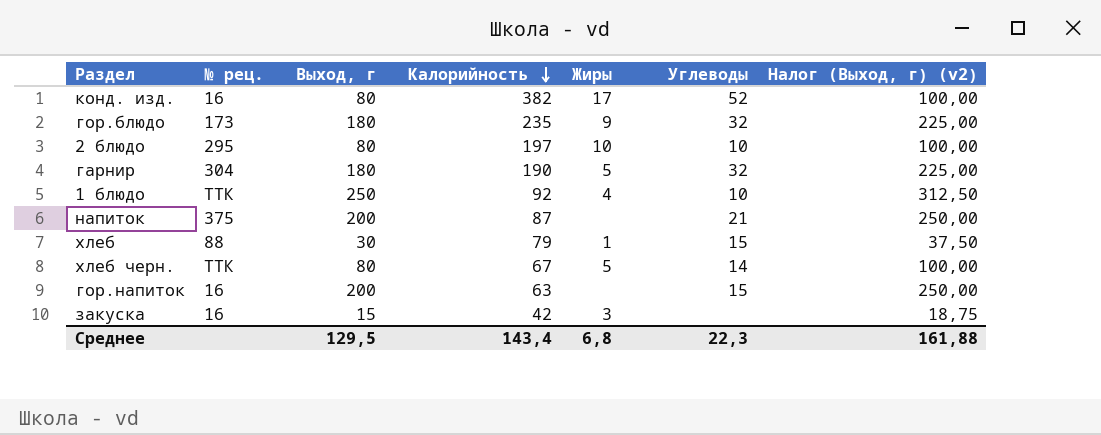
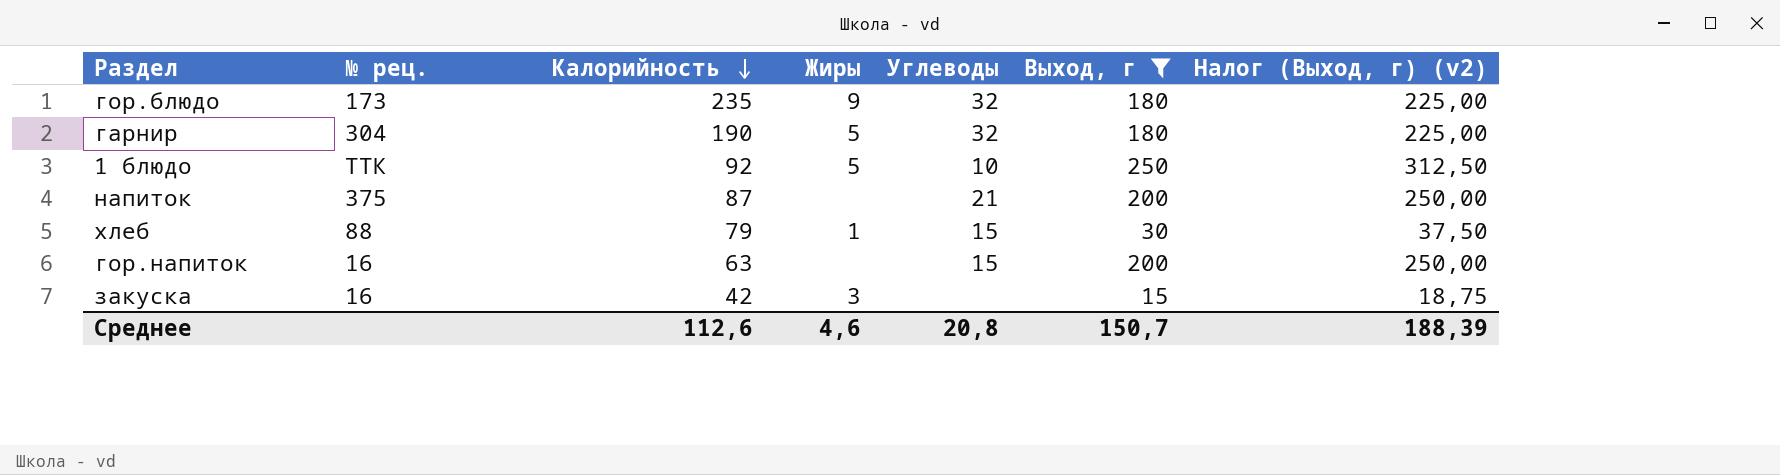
filter: none -> Выход, г != 80
column Выход, г | position: 3 -> 6
1 блюдо | Жиры: 4 -> 5
Среднее | Калорийность: 143,4 -> 112,6
Среднее | Жиры: 6,8 -> 4,6
Среднее | Углеводы: 22,3 -> 20,8
Среднее | Выход, г: 129,5 -> 150,7
Среднее | Налог (Выход, г) (v2): 161,88 -> 188,39

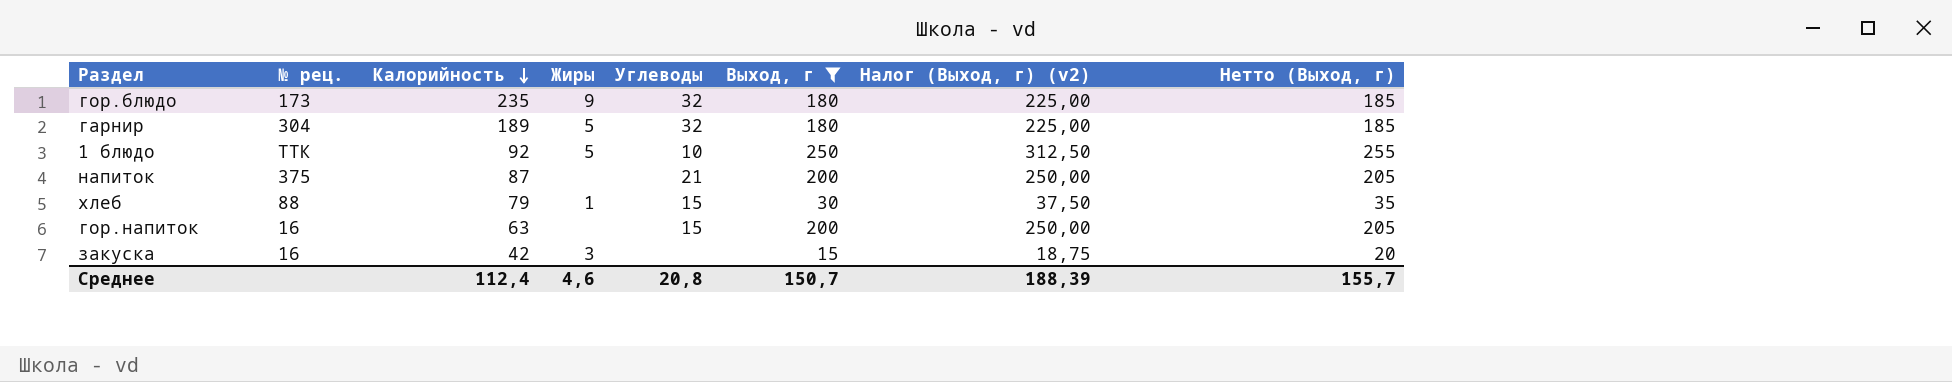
column Нетто (Выход, г) | formula: none -> [Выход, г] + 5
гарнир | Калорийность: 190 -> 189
Среднее | Калорийность: 112,6 -> 112,4

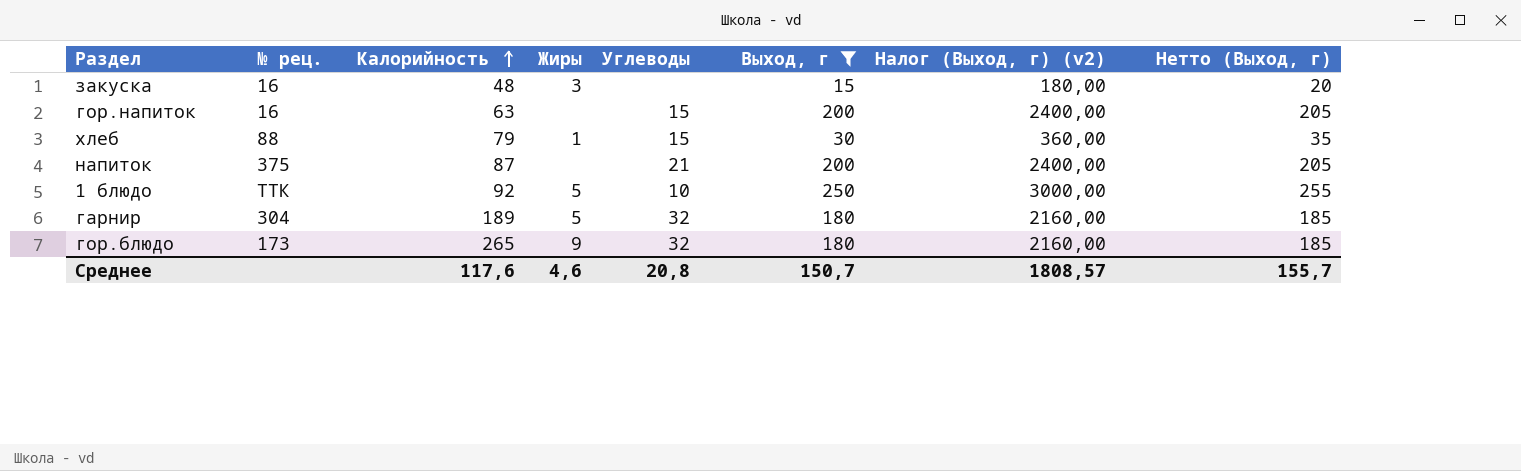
row order: Калорийность descending -> Калорийность ascending
column Налог (Выход, г) (v2) | formula: [Выход, г] * 1,25 -> [Выход, г] * 12
закуска | Калорийность: 42 -> 48
гор.блюдо | Калорийность: 235 -> 265
Среднее | Калорийность: 112,4 -> 117,6
Среднее | Налог (Выход, г) (v2): 188,39 -> 1808,57

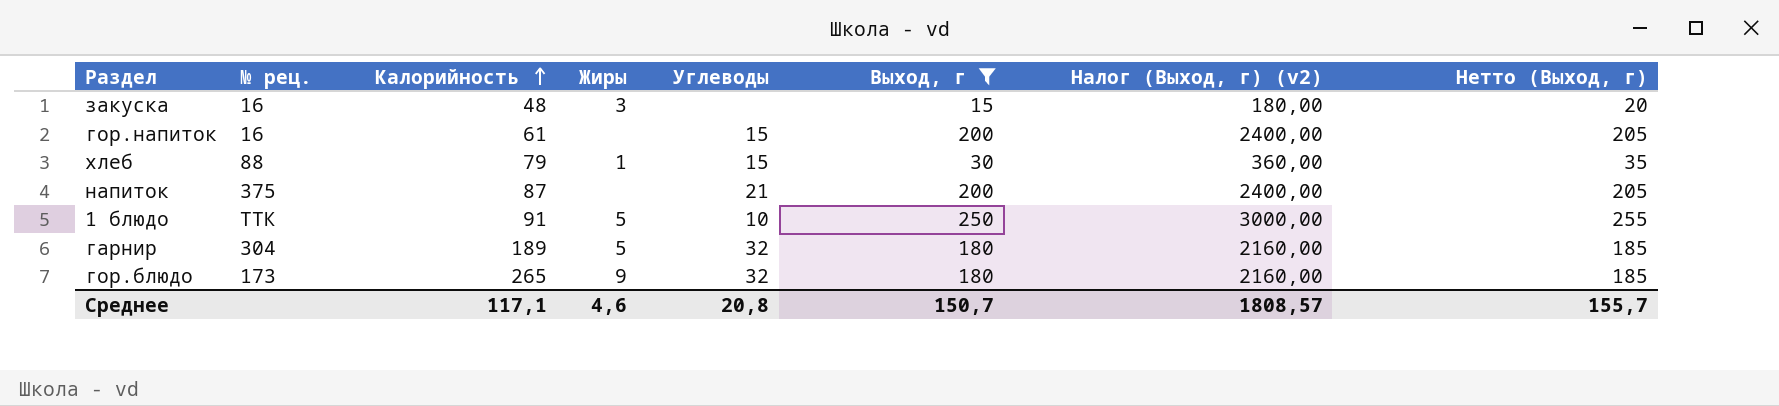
гор.напиток | Калорийность: 63 -> 61
1 блюдо | Калорийность: 92 -> 91
Среднее | Калорийность: 117,6 -> 117,1

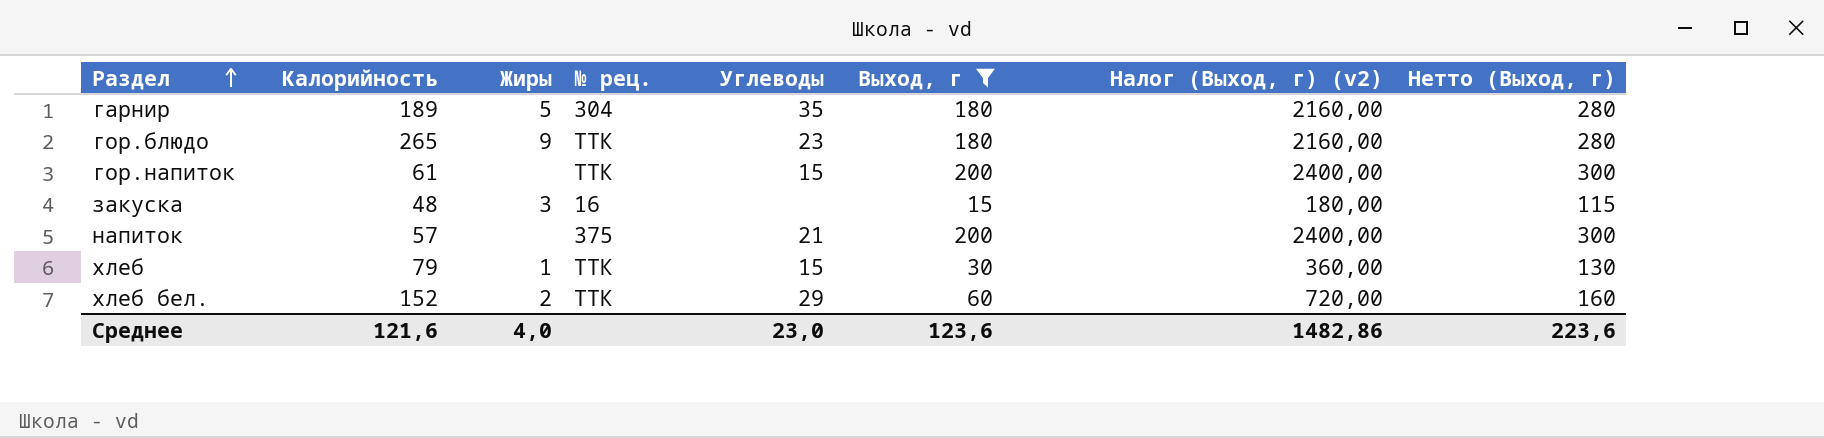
row order: Калорийность ascending -> Раздел ascending
column № рец. | position: 2 -> 4
column Нетто (Выход, г) | formula: [Выход, г] + 5 -> [Выход, г] + 100
row 1 блюдо: ТТК | 91 | 5 | 10 | 250 | 3000,00 | 255 -> none
гарнир | Углеводы: 32 -> 35
гор.блюдо | № рец.: 173 -> ТТК
гор.блюдо | Углеводы: 32 -> 23
гор.напиток | № рец.: 16 -> ТТК
напиток | Калорийность: 87 -> 57
хлеб | № рец.: 88 -> ТТК
row хлеб бел.: none -> 152 | 2 | ТТК | 29 | 60 | 720,00 | 160
Среднее | Калорийность: 117,1 -> 121,6
Среднее | Жиры: 4,6 -> 4,0
Среднее | Углеводы: 20,8 -> 23,0
Среднее | Выход, г: 150,7 -> 123,6
Среднее | Налог (Выход, г) (v2): 1808,57 -> 1482,86
Среднее | Нетто (Выход, г): 155,7 -> 223,6

